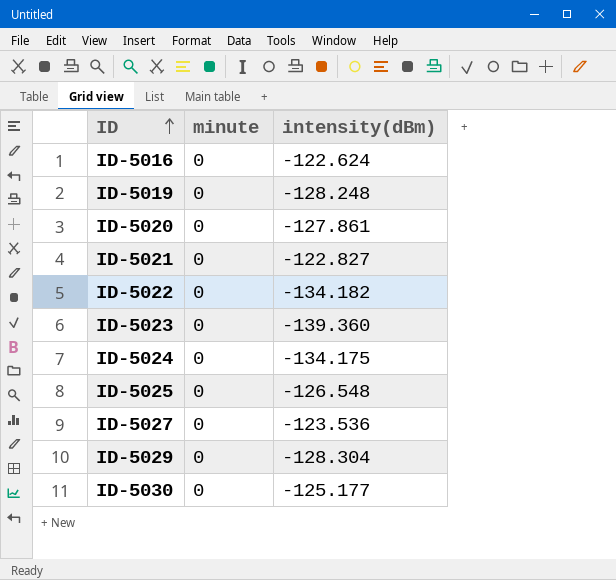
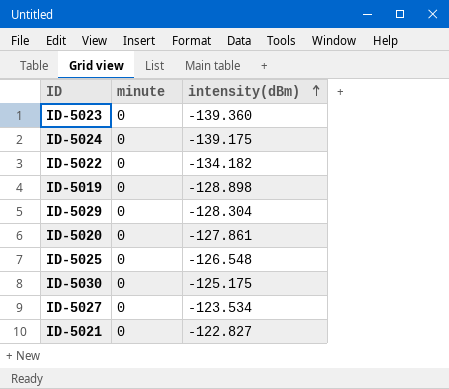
row order: ID ascending -> intensity(dBm) ascending
row ID-5016: 0 | -122.624 -> none
ID-5024 | intensity(dBm): -134.175 -> -139.175
ID-5019 | intensity(dBm): -128.248 -> -128.898
ID-5030 | intensity(dBm): -125.177 -> -125.175
ID-5027 | intensity(dBm): -123.536 -> -123.534

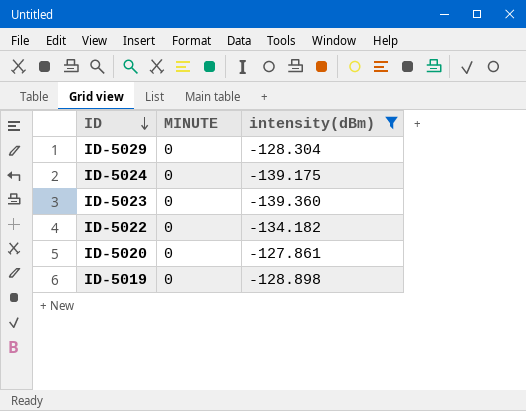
filter: none -> intensity(dBm) <= -127.861
row order: intensity(dBm) ascending -> ID descending
column name: minute -> MINUTE

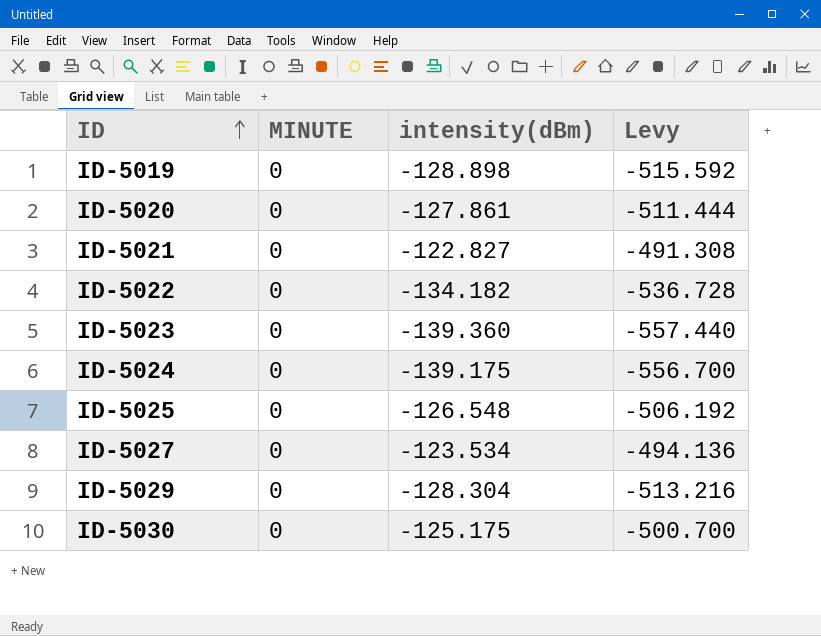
filter: intensity(dBm) <= -127.861 -> none
row order: ID descending -> ID ascending
column Levy | formula: none -> [intensity(dBm)] * 4

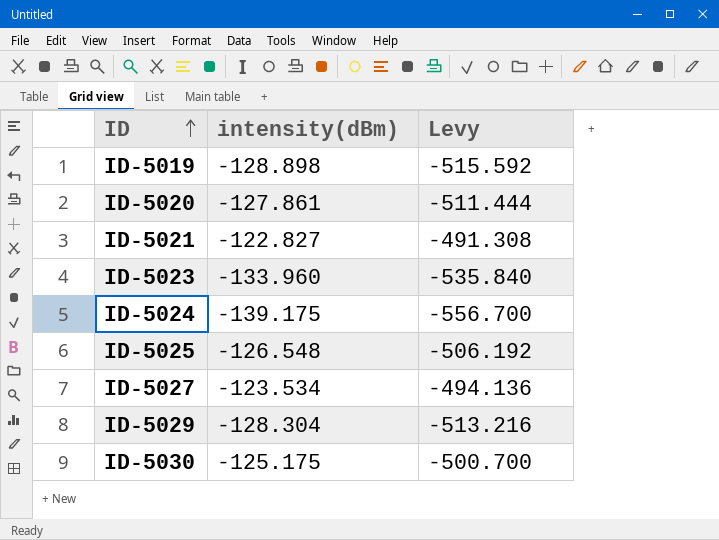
column MINUTE | position: 2 -> none
row ID-5022: 0 | -134.182 | -536.728 -> none
ID-5023 | intensity(dBm): -139.360 -> -133.960
ID-5023 | Levy: -557.440 -> -535.840

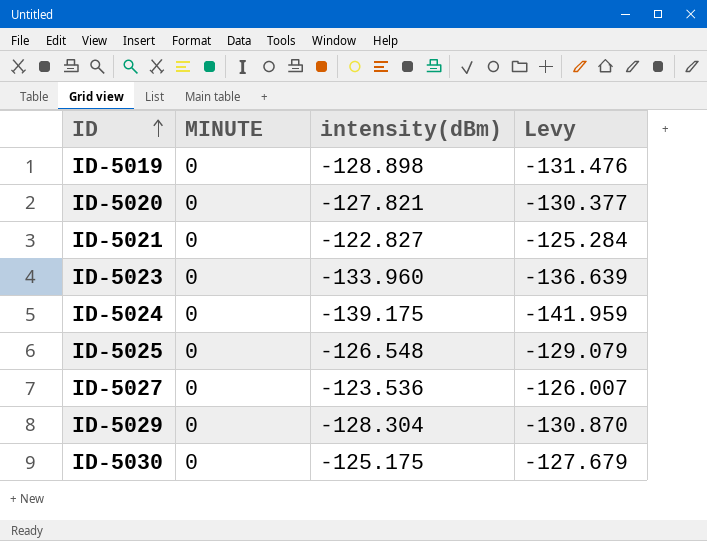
column MINUTE | position: none -> 2
column Levy | formula: [intensity(dBm)] * 4 -> [intensity(dBm)] * 1.02
ID-5020 | intensity(dBm): -127.861 -> -127.821
ID-5027 | intensity(dBm): -123.534 -> -123.536

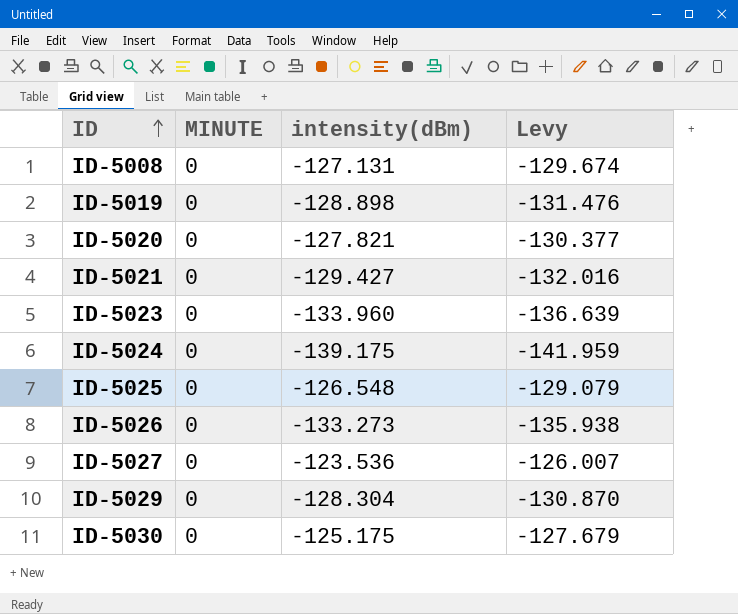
row ID-5008: none -> 0 | -127.131 | -129.674
ID-5021 | intensity(dBm): -122.827 -> -129.427
ID-5021 | Levy: -125.284 -> -132.016
row ID-5026: none -> 0 | -133.273 | -135.938

